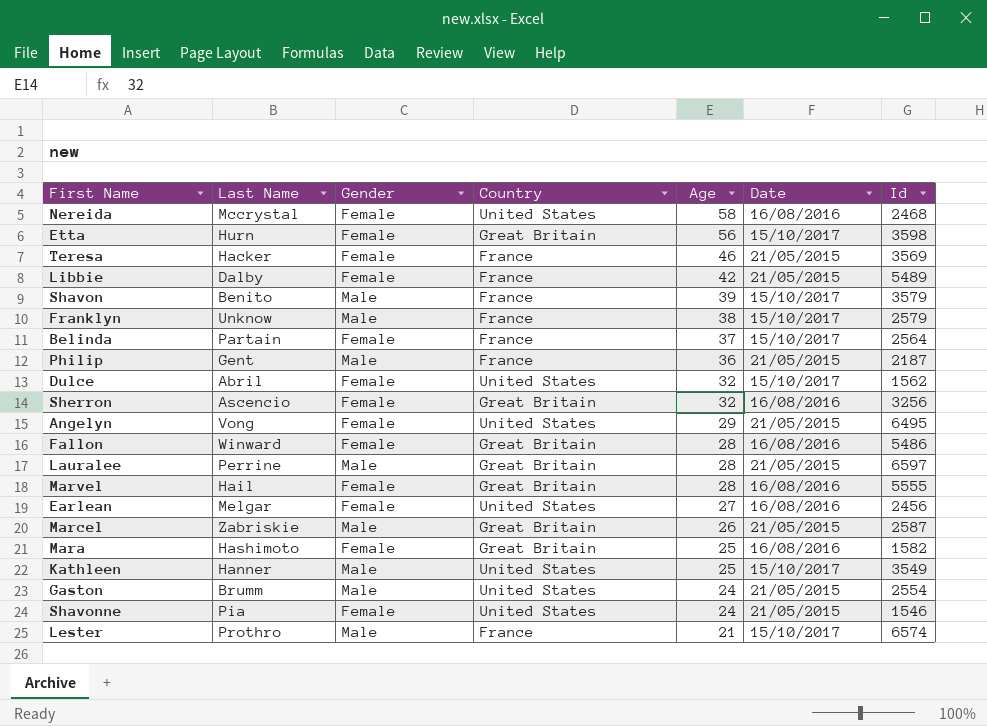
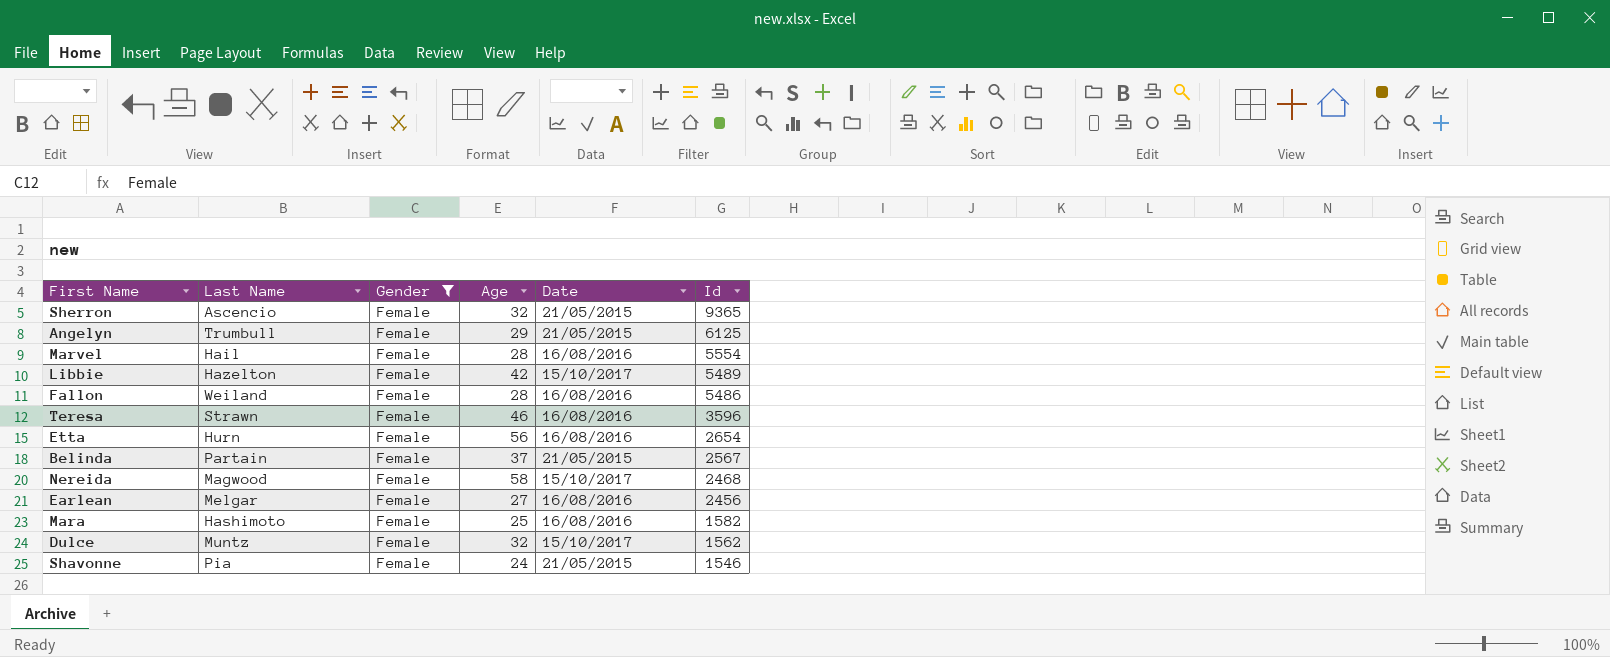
filter: none -> Gender = Female
row order: Age descending -> Id descending
column Country | position: 4 -> none
Sherron | Date: 16/08/2016 -> 21/05/2015
Sherron | Id: 3256 -> 9365
Angelyn | Last Name: Vong -> Trumbull
Angelyn | Id: 6495 -> 6125
Marvel | Id: 5555 -> 5554
Libbie | Last Name: Dalby -> Hazelton
Libbie | Date: 21/05/2015 -> 15/10/2017
Fallon | Last Name: Winward -> Weiland
Teresa | Last Name: Hacker -> Strawn
Teresa | Date: 21/05/2015 -> 16/08/2016
Teresa | Id: 3569 -> 3596
Etta | Date: 15/10/2017 -> 16/08/2016
Etta | Id: 3598 -> 2654
Belinda | Date: 15/10/2017 -> 21/05/2015
Belinda | Id: 2564 -> 2567
Nereida | Last Name: Mccrystal -> Magwood
Nereida | Date: 16/08/2016 -> 15/10/2017
Dulce | Last Name: Abril -> Muntz

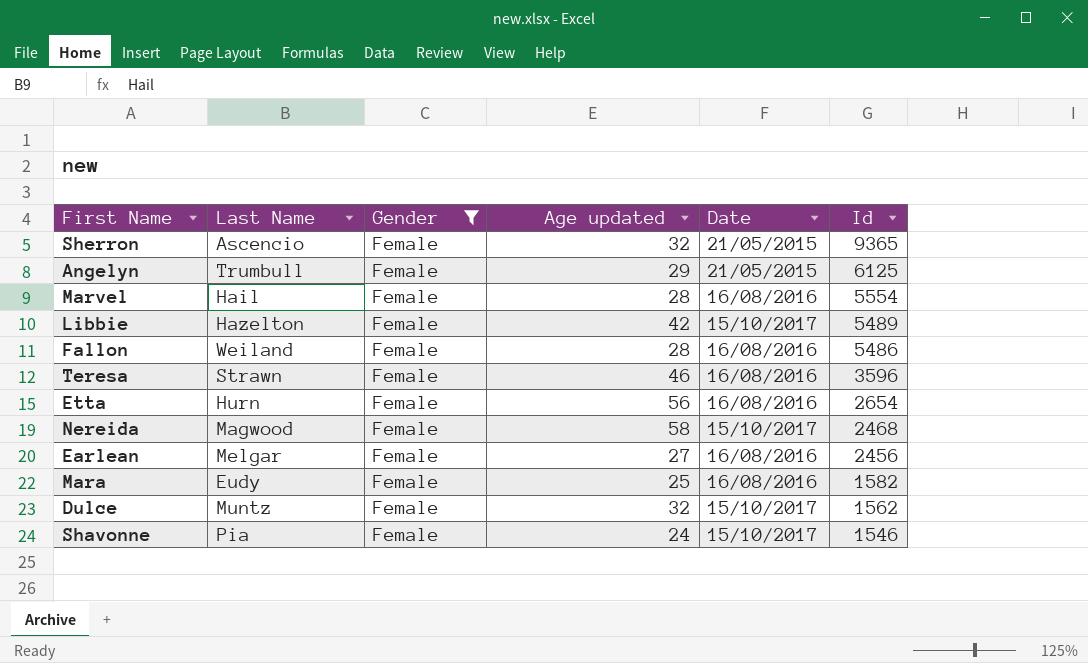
column name: Age -> Age updated
row Belinda: Partain | Female | 37 | 21/05/2015 | 2567 -> none
Mara | Last Name: Hashimoto -> Eudy
Shavonne | Date: 21/05/2015 -> 15/10/2017

